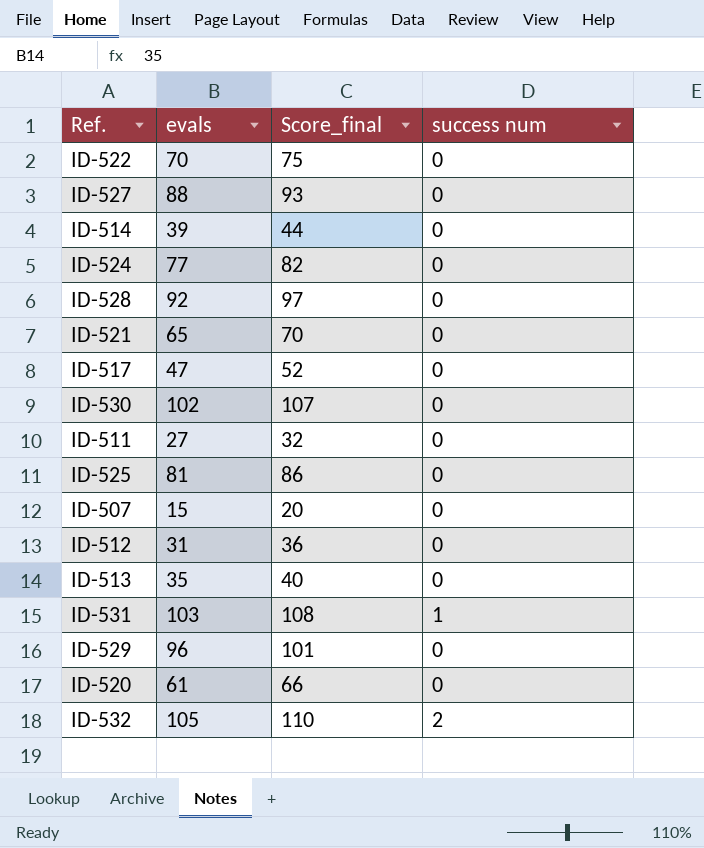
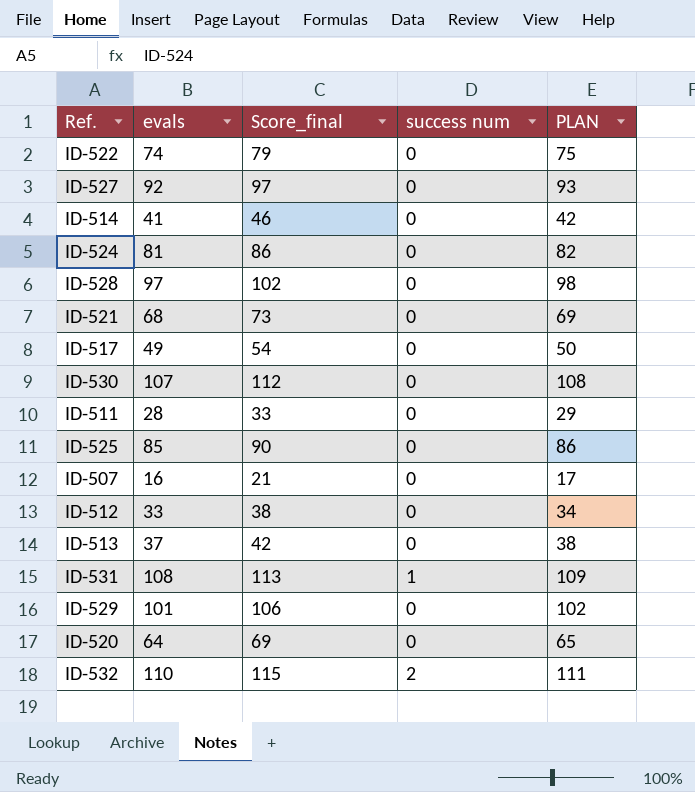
column PLAN | formula: none -> [evals] + 1
ID-522 | evals: 70 -> 74
ID-522 | Score_final: 75 -> 79
ID-527 | evals: 88 -> 92
ID-527 | Score_final: 93 -> 97
ID-514 | evals: 39 -> 41
ID-514 | Score_final: 44 -> 46
ID-524 | evals: 77 -> 81
ID-524 | Score_final: 82 -> 86
ID-528 | evals: 92 -> 97
ID-528 | Score_final: 97 -> 102
ID-521 | evals: 65 -> 68
ID-521 | Score_final: 70 -> 73
ID-517 | evals: 47 -> 49
ID-517 | Score_final: 52 -> 54
ID-530 | evals: 102 -> 107
ID-530 | Score_final: 107 -> 112
ID-511 | evals: 27 -> 28
ID-511 | Score_final: 32 -> 33
ID-525 | evals: 81 -> 85
ID-525 | Score_final: 86 -> 90
ID-507 | evals: 15 -> 16
ID-507 | Score_final: 20 -> 21
ID-512 | evals: 31 -> 33
ID-512 | Score_final: 36 -> 38
ID-513 | evals: 35 -> 37
ID-513 | Score_final: 40 -> 42
ID-531 | evals: 103 -> 108
ID-531 | Score_final: 108 -> 113
ID-529 | evals: 96 -> 101
ID-529 | Score_final: 101 -> 106
ID-520 | evals: 61 -> 64
ID-520 | Score_final: 66 -> 69
ID-532 | evals: 105 -> 110
ID-532 | Score_final: 110 -> 115

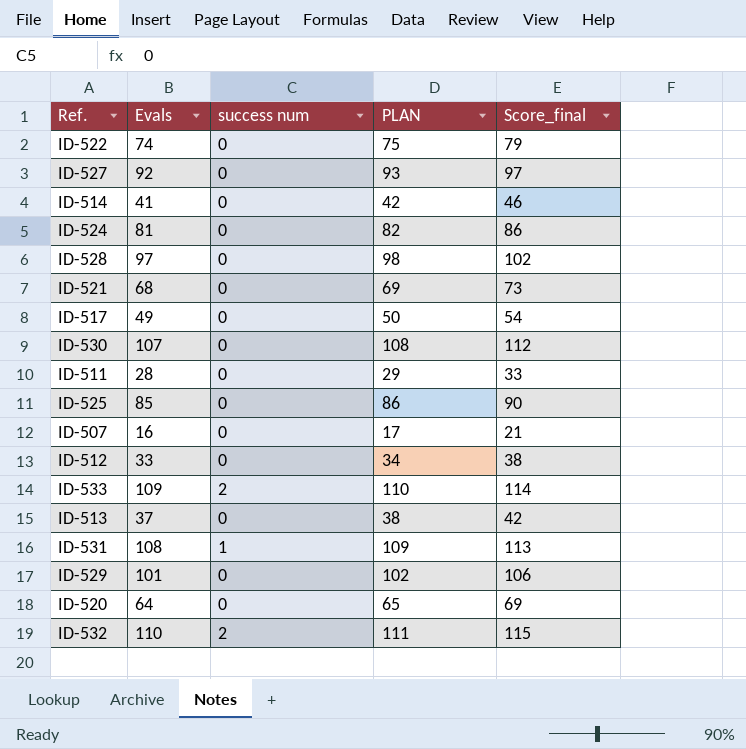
column name: evals -> Evals
column Score_final | position: 3 -> 5
row ID-533: none -> 109 | 2 | 110 | 114

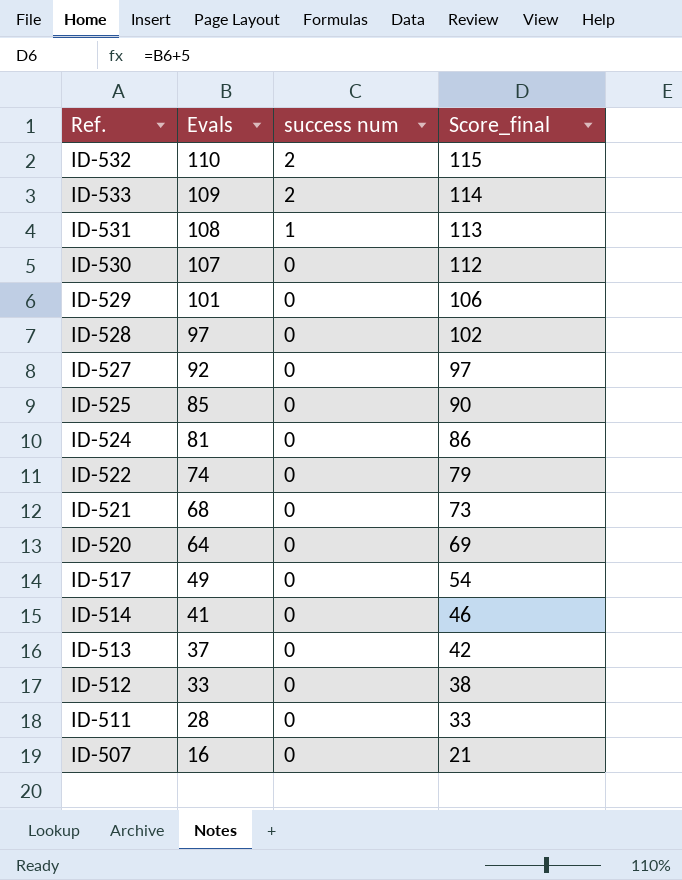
row order: none -> Evals descending
column PLAN | formula: [Evals] + 1 -> none

